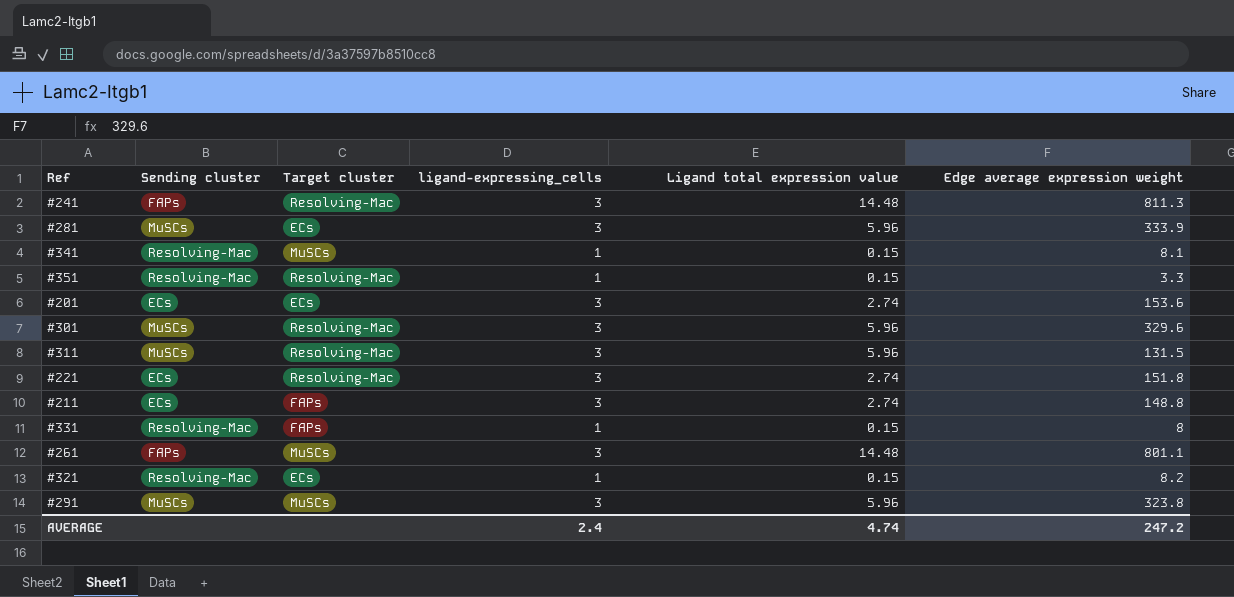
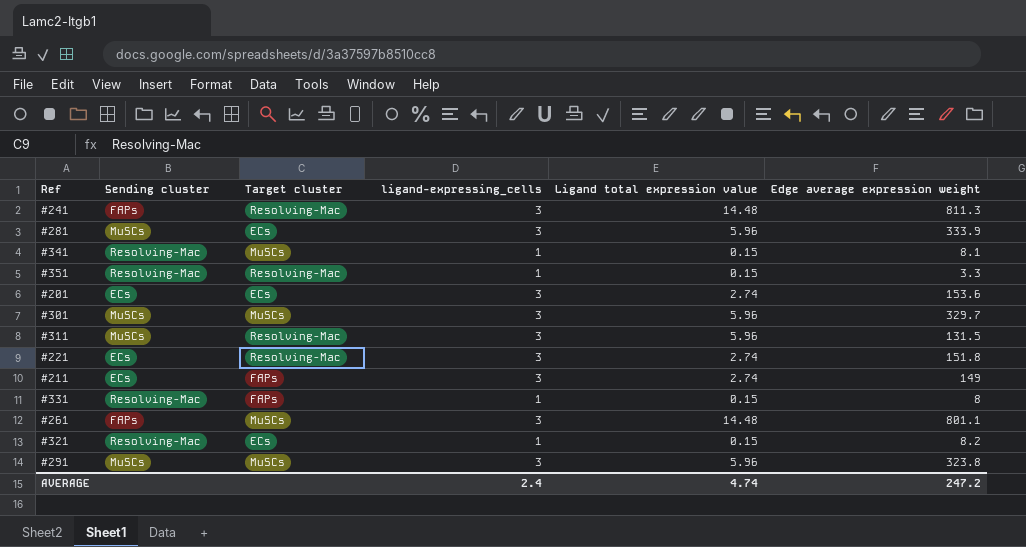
#301 | Target cluster: Resolving-Mac -> MuSCs
#301 | Edge average expression weight: 329.6 -> 329.7
#211 | Edge average expression weight: 148.8 -> 149

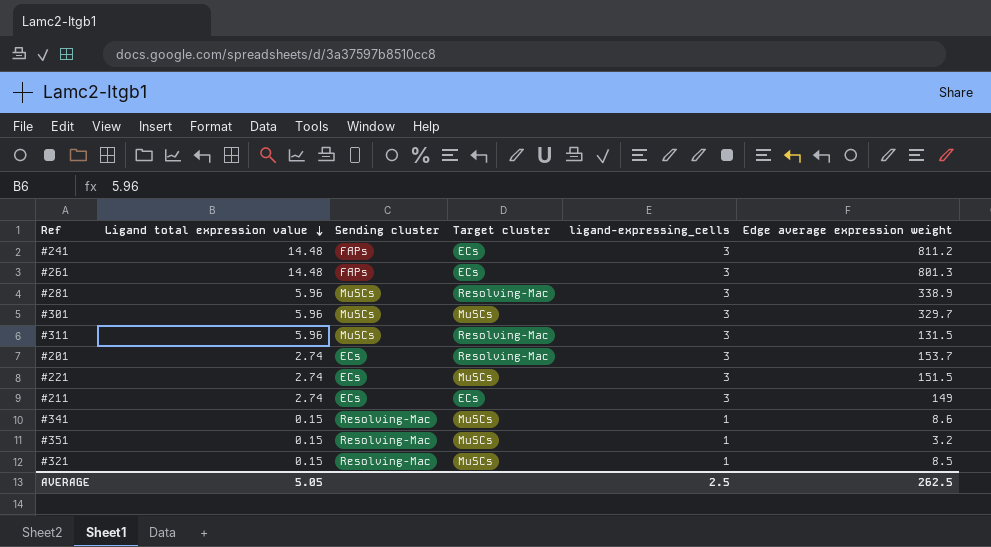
row order: none -> Ligand total expression value descending
column Ligand total expression value | position: 5 -> 2
row #331: Resolving-Mac | FAPs | 1 | 0.15 | 8 -> none
row #291: MuSCs | MuSCs | 3 | 5.96 | 323.8 -> none
#241 | Target cluster: Resolving-Mac -> ECs
#241 | Edge average expression weight: 811.3 -> 811.2
#261 | Target cluster: MuSCs -> ECs
#261 | Edge average expression weight: 801.1 -> 801.3
#281 | Target cluster: ECs -> Resolving-Mac
#281 | Edge average expression weight: 333.9 -> 338.9
#201 | Target cluster: ECs -> Resolving-Mac
#201 | Edge average expression weight: 153.6 -> 153.7
#221 | Target cluster: Resolving-Mac -> MuSCs
#221 | Edge average expression weight: 151.8 -> 151.5
#211 | Target cluster: FAPs -> ECs
#341 | Edge average expression weight: 8.1 -> 8.6
#351 | Target cluster: Resolving-Mac -> MuSCs
#351 | Edge average expression weight: 3.3 -> 3.2
#321 | Target cluster: ECs -> MuSCs
#321 | Edge average expression weight: 8.2 -> 8.5
AVERAGE | Ligand total expression value: 4.74 -> 5.05
AVERAGE | ligand-expressing_cells: 2.4 -> 2.5
AVERAGE | Edge average expression weight: 247.2 -> 262.5

